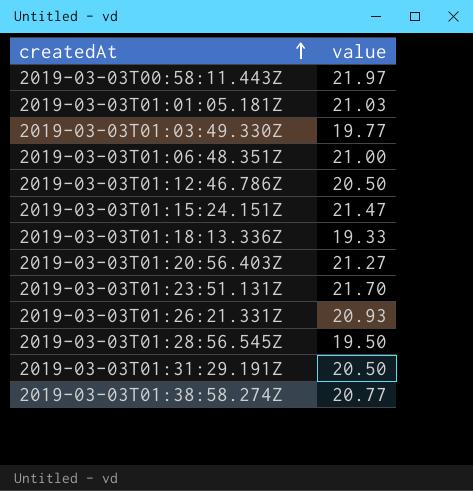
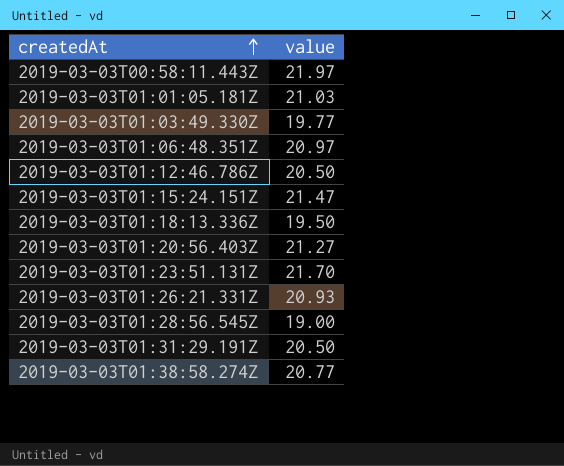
2019-03-03T01:06:48.351Z | value: 21.00 -> 20.97
2019-03-03T01:18:13.336Z | value: 19.33 -> 19.50
2019-03-03T01:28:56.545Z | value: 19.50 -> 19.00

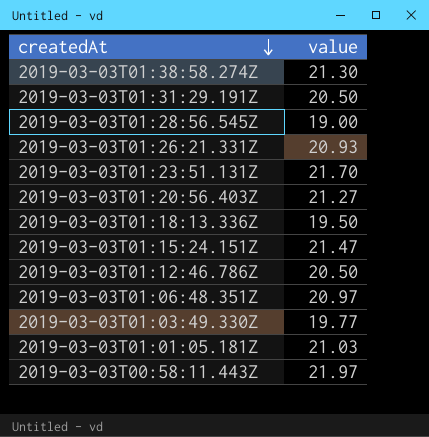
row order: createdAt ascending -> createdAt descending
2019-03-03T01:38:58.274Z | value: 20.77 -> 21.30

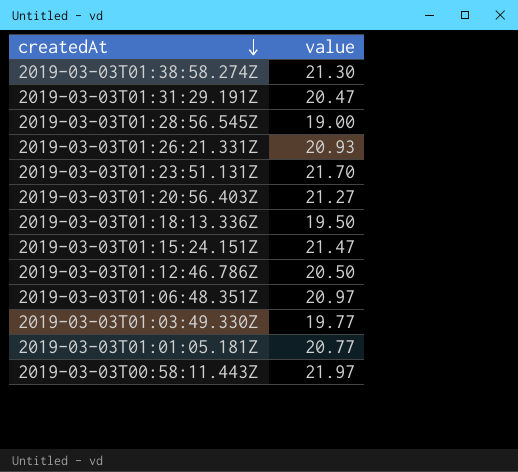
2019-03-03T01:31:29.191Z | value: 20.50 -> 20.47
2019-03-03T01:01:05.181Z | value: 21.03 -> 20.77

